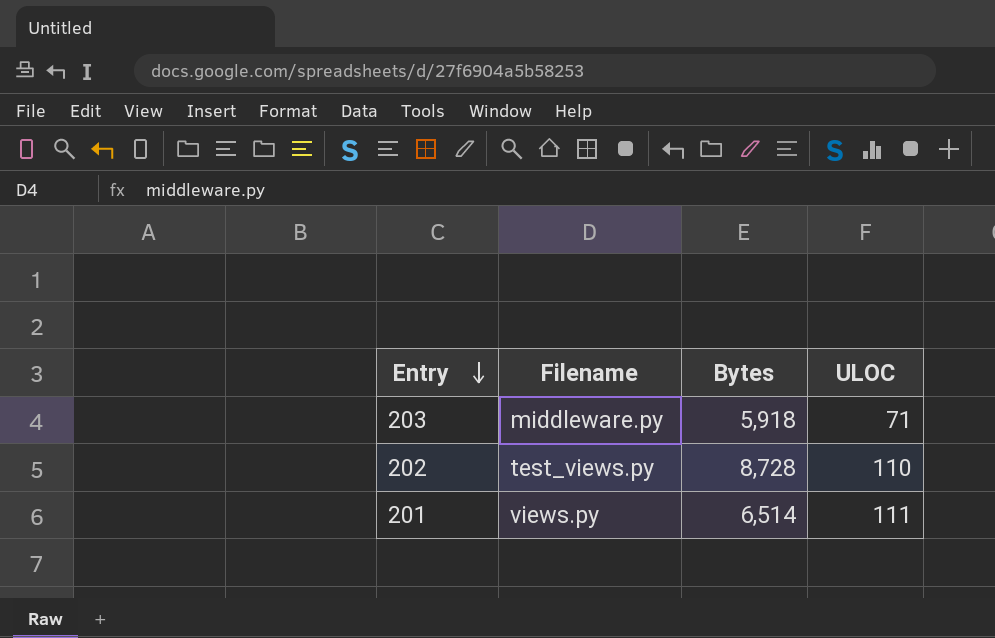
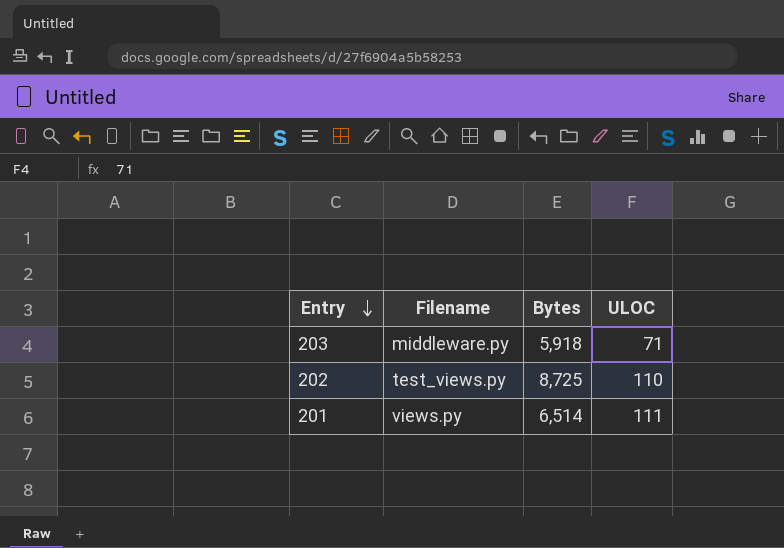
202 | Bytes: 8,728 -> 8,725

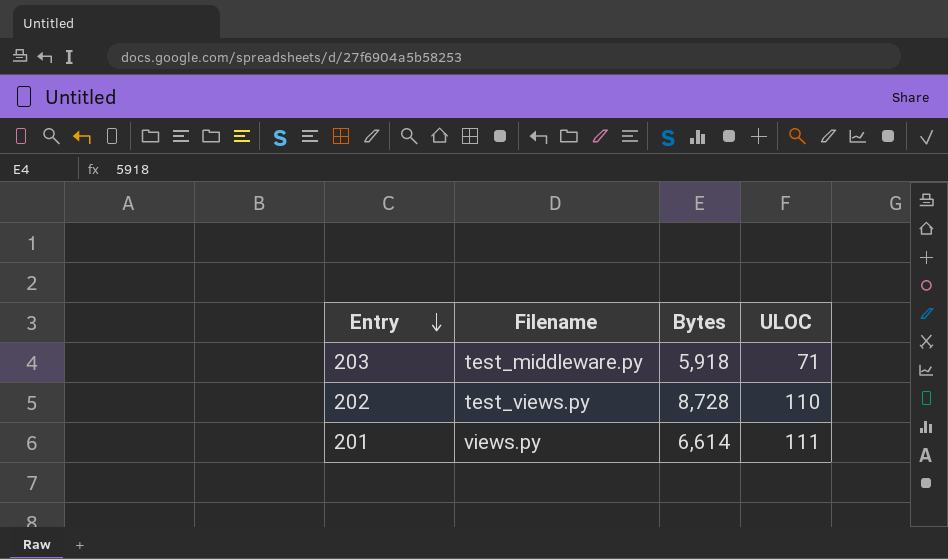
203 | Filename: middleware.py -> test_middleware.py
202 | Bytes: 8,725 -> 8,728
201 | Bytes: 6,514 -> 6,614

